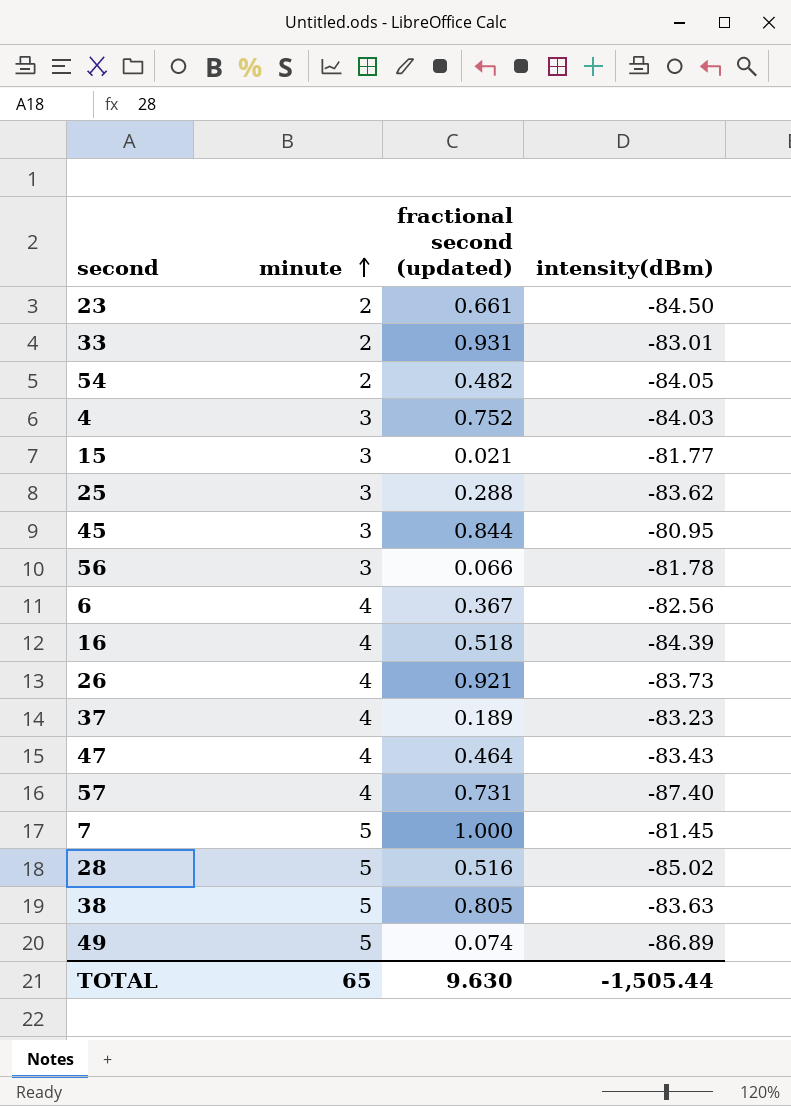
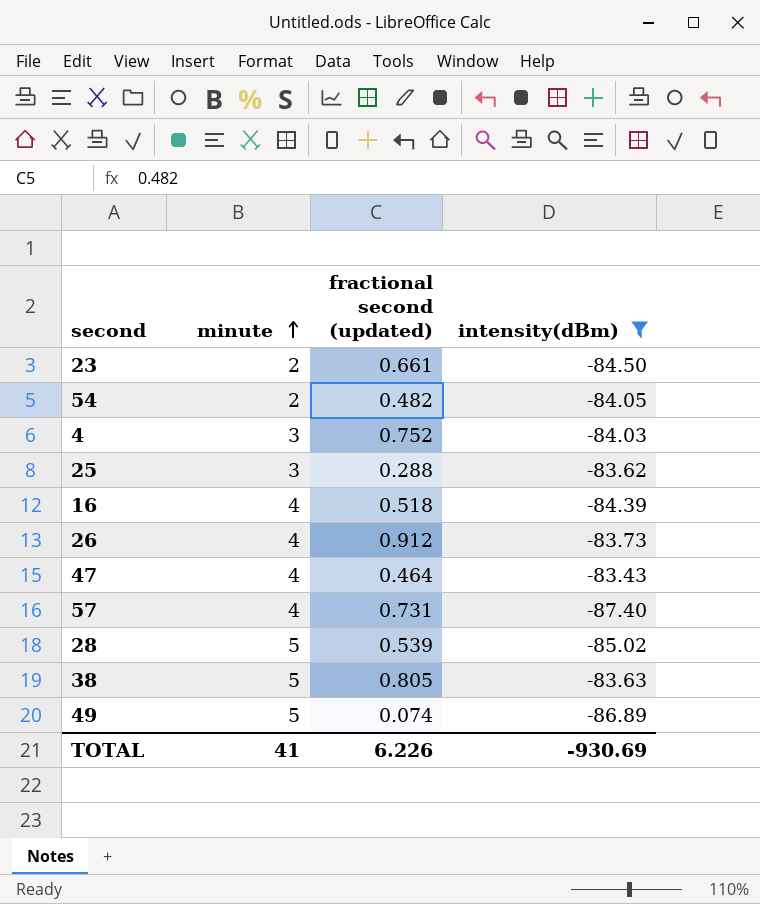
filter: none -> intensity(dBm) <= -83.43
26 | fractional second (updated): 0.921 -> 0.912
28 | fractional second (updated): 0.516 -> 0.539
TOTAL | minute: 65 -> 41
TOTAL | fractional second (updated): 9.630 -> 6.226
TOTAL | intensity(dBm): -1,505.44 -> -930.69

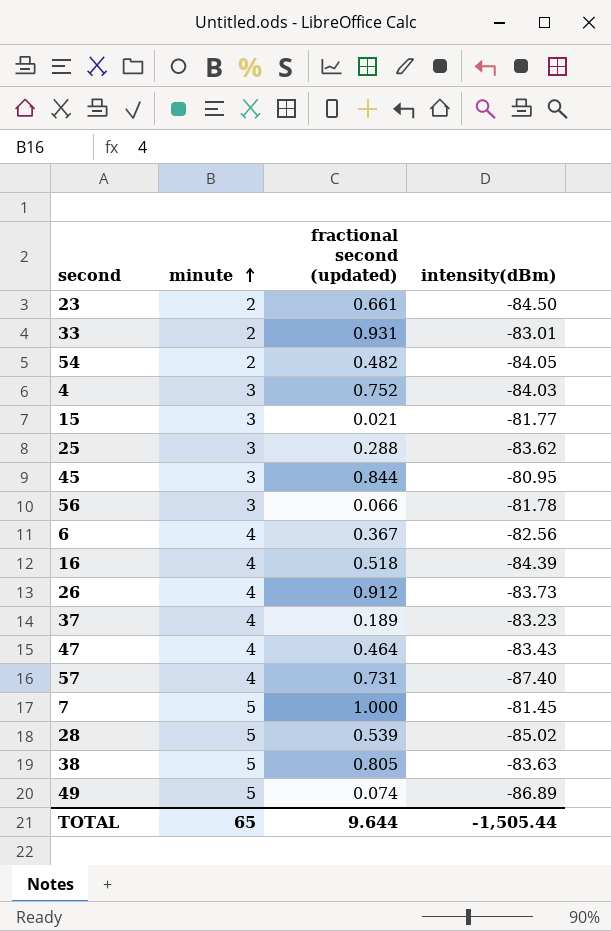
filter: intensity(dBm) <= -83.43 -> none
TOTAL | minute: 41 -> 65
TOTAL | fractional second (updated): 6.226 -> 9.644
TOTAL | intensity(dBm): -930.69 -> -1,505.44

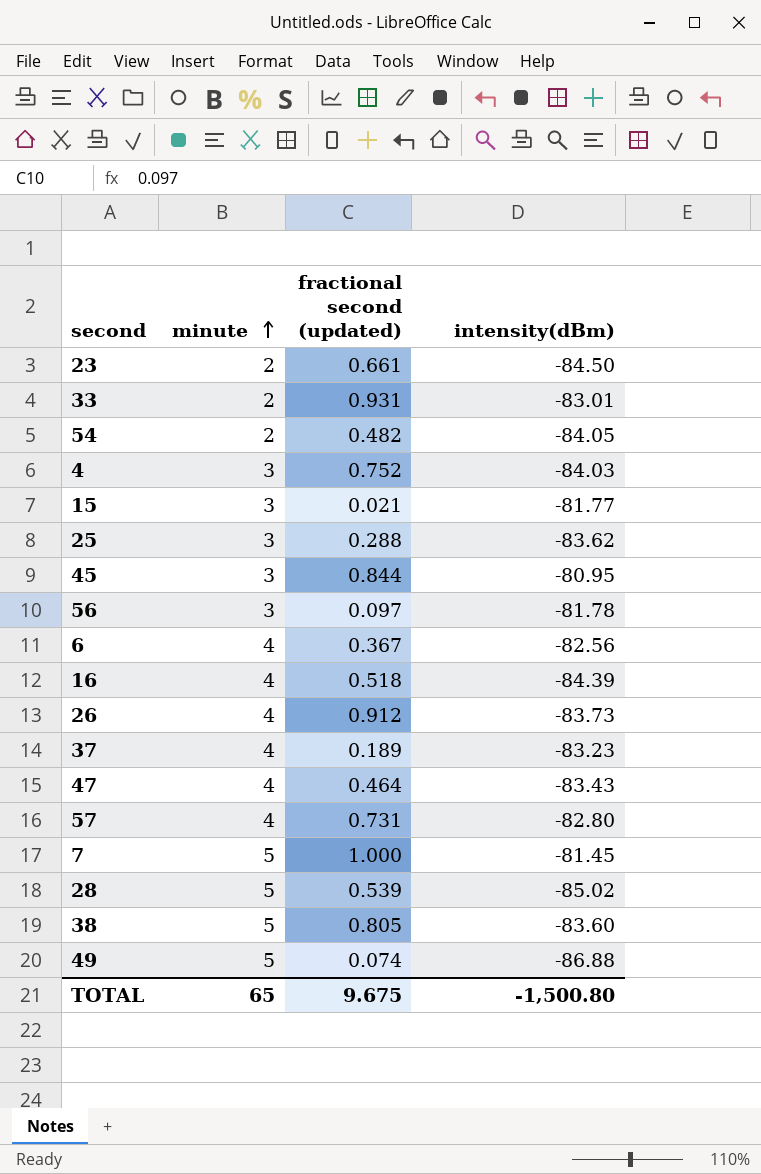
56 | fractional second (updated): 0.066 -> 0.097
57 | intensity(dBm): -87.40 -> -82.80
38 | intensity(dBm): -83.63 -> -83.60
49 | intensity(dBm): -86.89 -> -86.88
TOTAL | fractional second (updated): 9.644 -> 9.675
TOTAL | intensity(dBm): -1,505.44 -> -1,500.80

